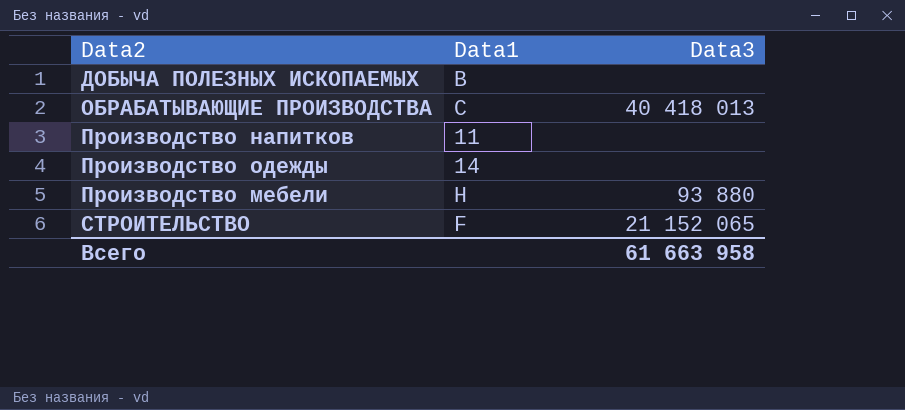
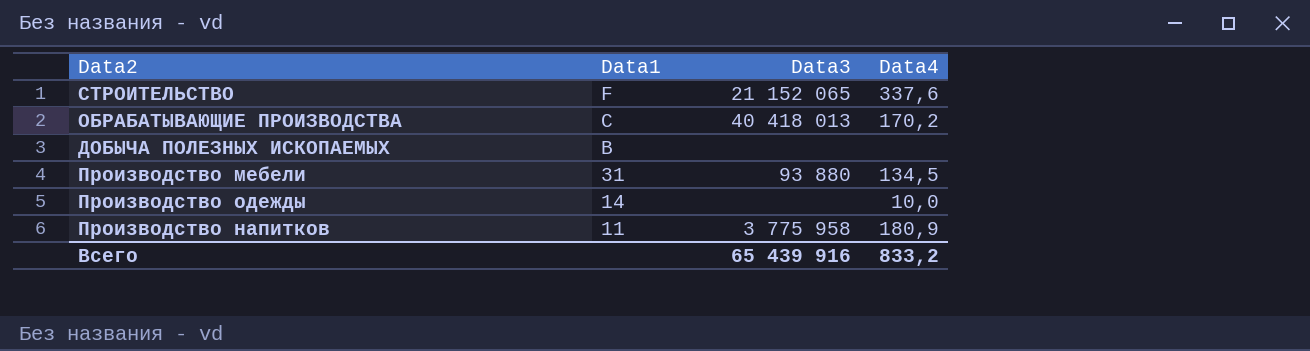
row order: none -> Data1 descending
column Data4 | position: none -> 4
Производство мебели | Data1: H -> 31
Производство напитков | Data3: none -> 3 775 958
Всего | Data3: 61 663 958 -> 65 439 916

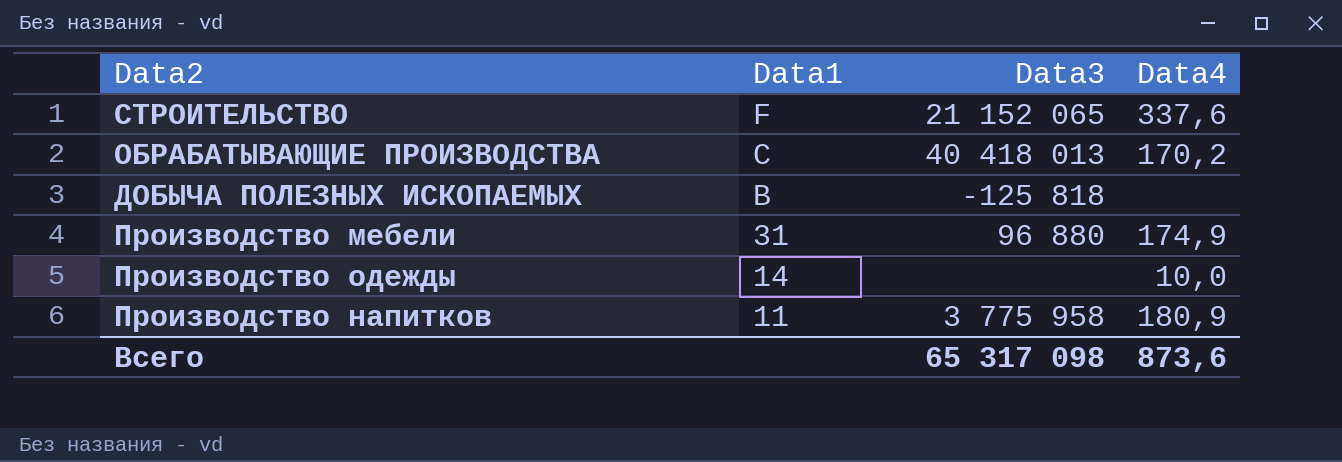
ДОБЫЧА ПОЛЕЗНЫХ ИСКОПАЕМЫХ | Data3: none -> -125 818
Производство мебели | Data3: 93 880 -> 96 880
Производство мебели | Data4: 134,5 -> 174,9
Всего | Data3: 65 439 916 -> 65 317 098
Всего | Data4: 833,2 -> 873,6

